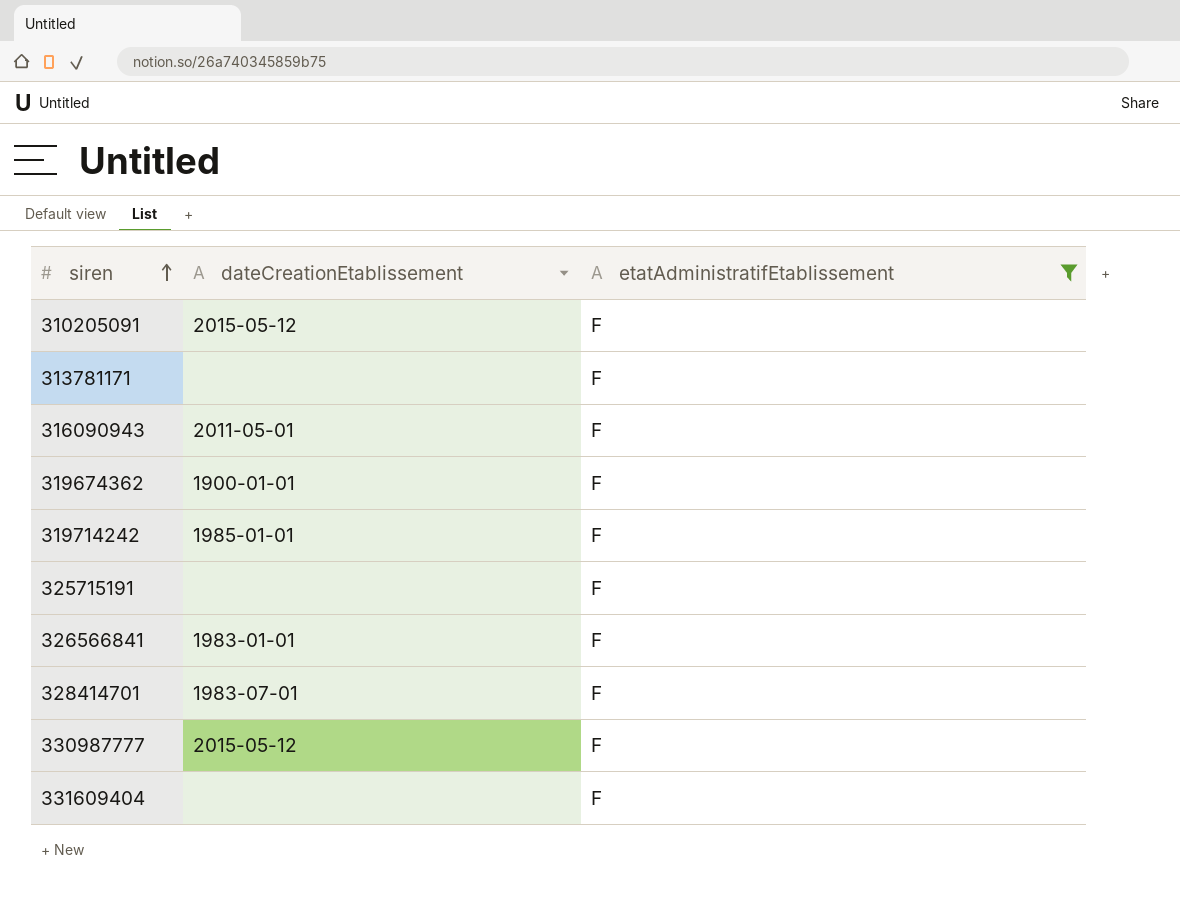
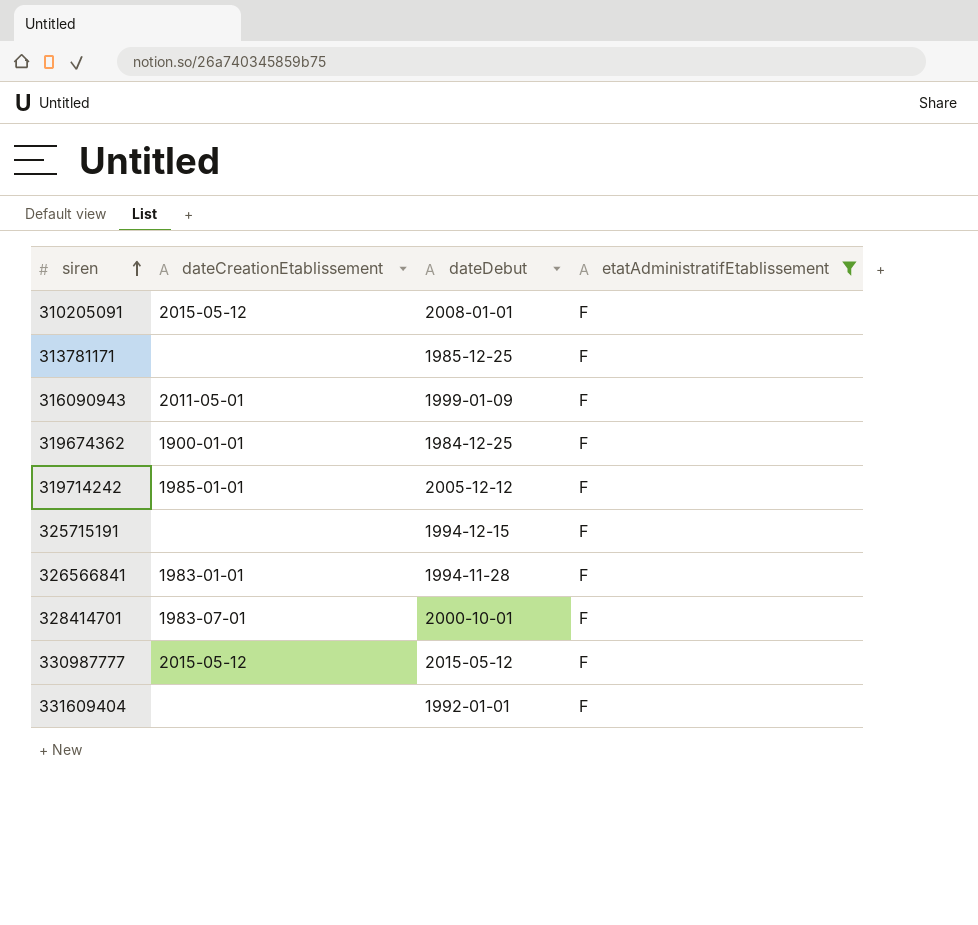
column dateDebut | position: none -> 3

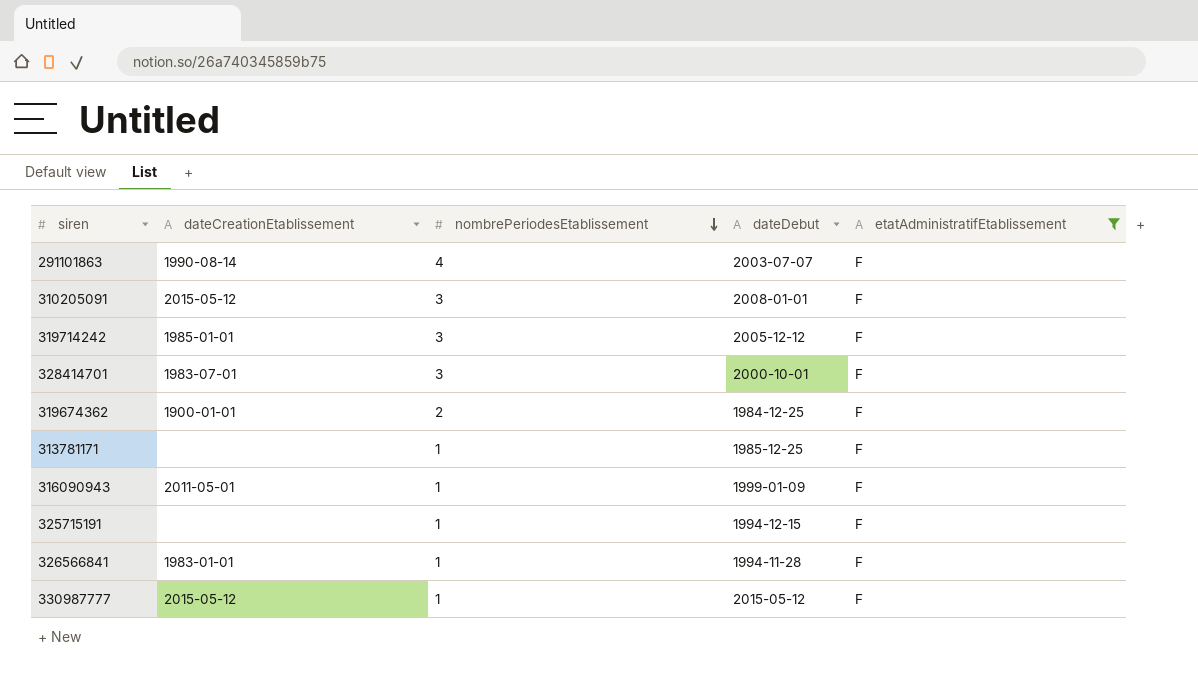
row order: siren ascending -> nombrePeriodesEtablissement descending
column nombrePeriodesEtablissement | position: none -> 3
row 331609404: none | 1992-01-01 | F -> none
row 291101863: none -> 1990-08-14 | 4 | 2003-07-07 | F

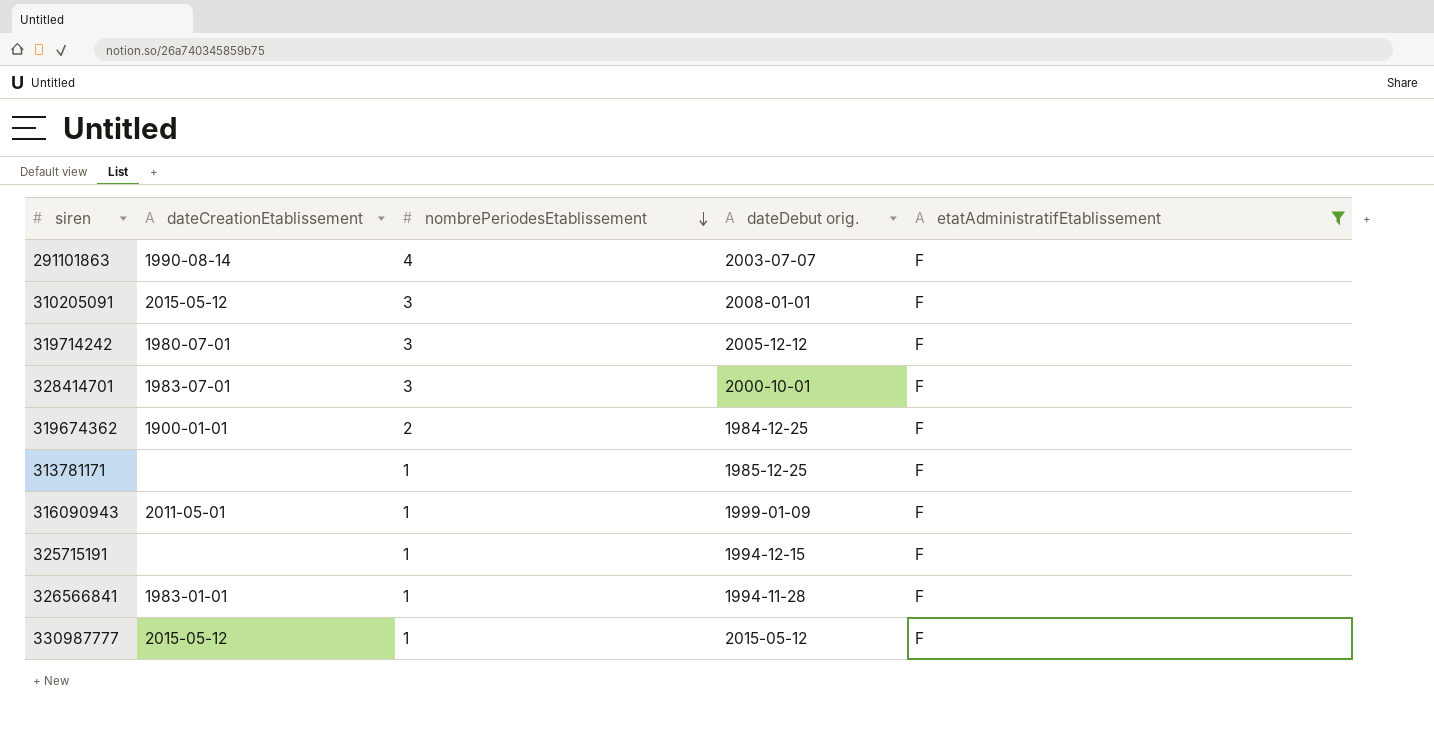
column name: dateDebut -> dateDebut orig.
319714242 | dateCreationEtablissement: 1985-01-01 -> 1980-07-01

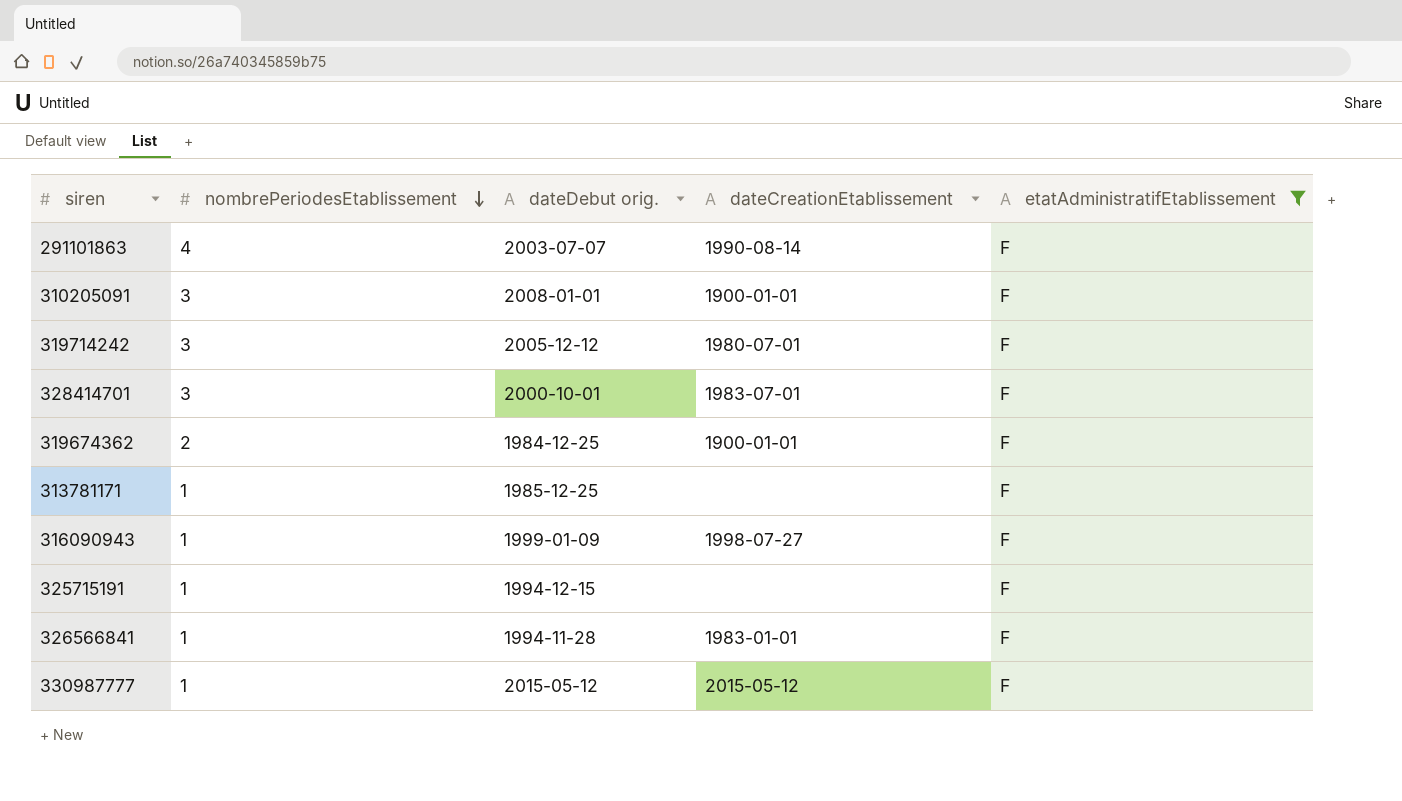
column dateCreationEtablissement | position: 2 -> 4
310205091 | dateCreationEtablissement: 2015-05-12 -> 1900-01-01
316090943 | dateCreationEtablissement: 2011-05-01 -> 1998-07-27

